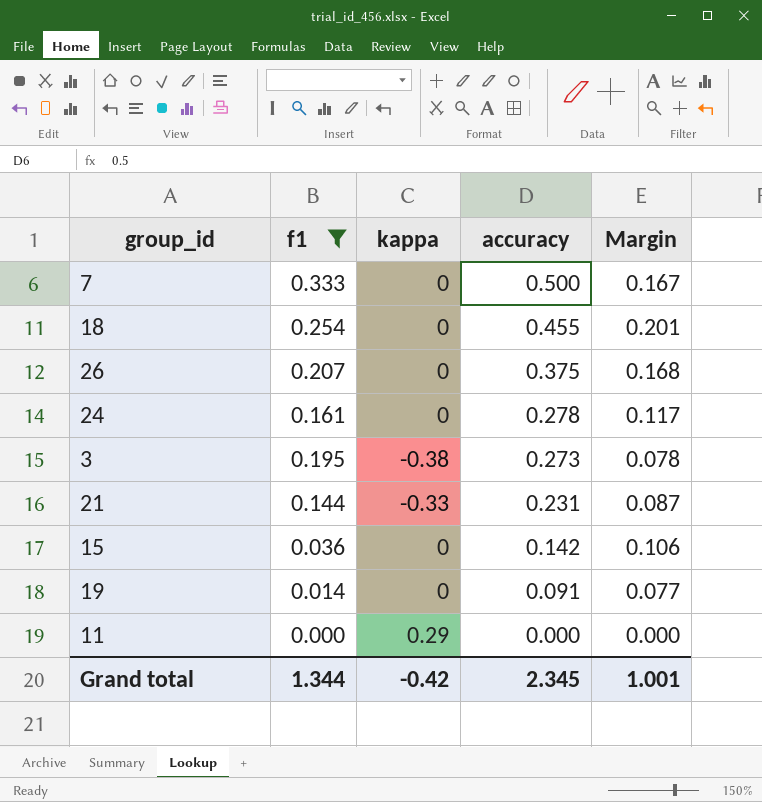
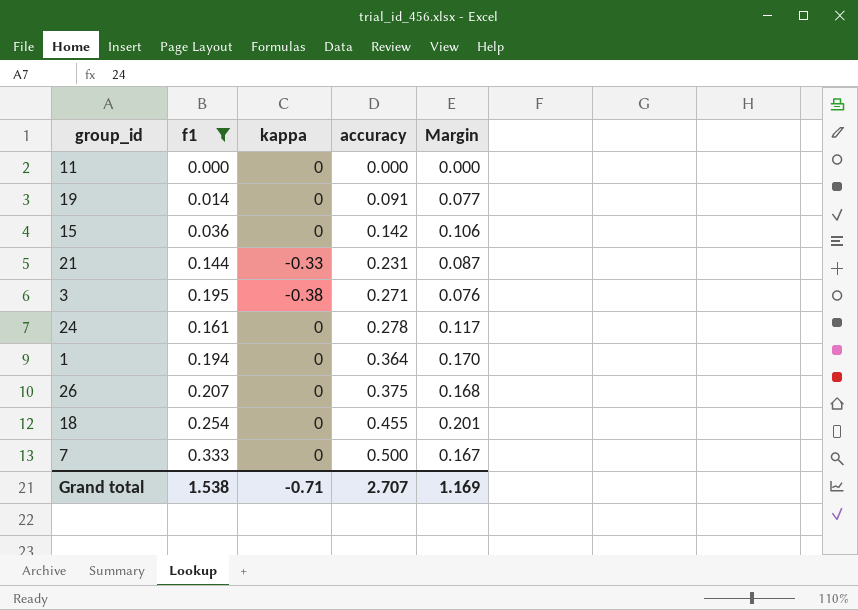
row order: accuracy descending -> accuracy ascending
11 | kappa: 0.29 -> 0
3 | accuracy: 0.273 -> 0.271
3 | Margin: 0.078 -> 0.076
row 1: none -> 0.194 | 0 | 0.364 | 0.170
Grand total | f1: 1.344 -> 1.538
Grand total | kappa: -0.42 -> -0.71
Grand total | accuracy: 2.345 -> 2.707
Grand total | Margin: 1.001 -> 1.169

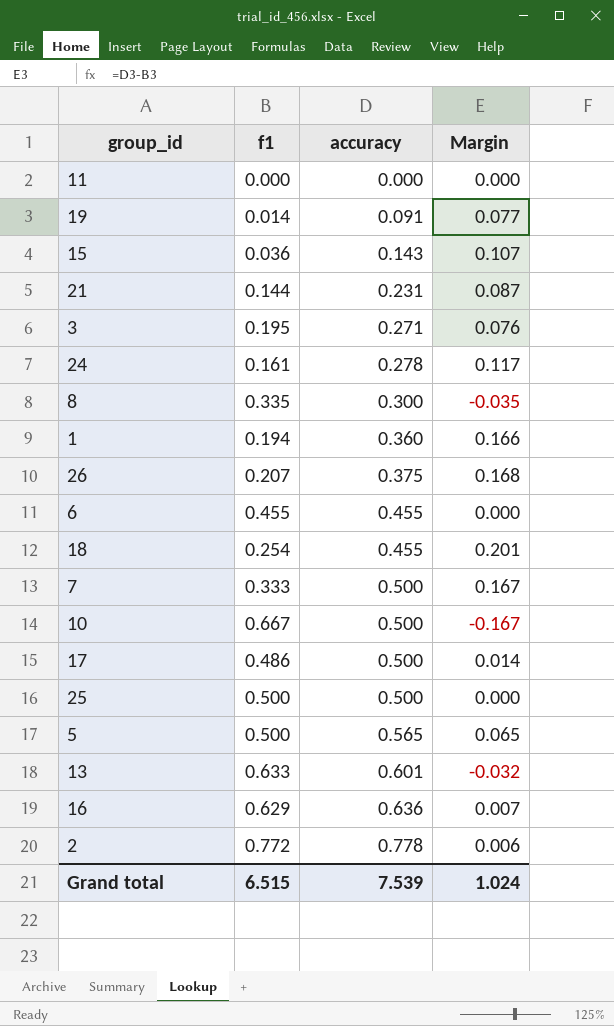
filter: f1 <= 0.333 -> none
column kappa | position: 3 -> none
15 | accuracy: 0.142 -> 0.143
15 | Margin: 0.106 -> 0.107
1 | accuracy: 0.364 -> 0.360
1 | Margin: 0.170 -> 0.166
Grand total | f1: 1.538 -> 6.515
Grand total | accuracy: 2.707 -> 7.539
Grand total | Margin: 1.169 -> 1.024

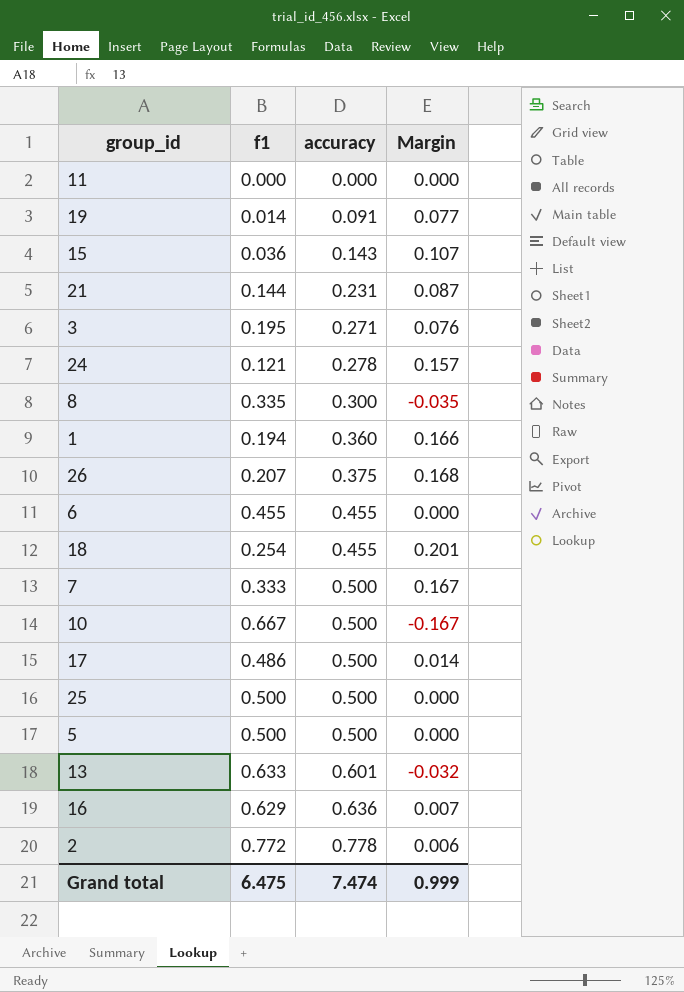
24 | f1: 0.161 -> 0.121
24 | Margin: 0.117 -> 0.157
5 | accuracy: 0.565 -> 0.500
5 | Margin: 0.065 -> 0.000
Grand total | f1: 6.515 -> 6.475
Grand total | accuracy: 7.539 -> 7.474
Grand total | Margin: 1.024 -> 0.999

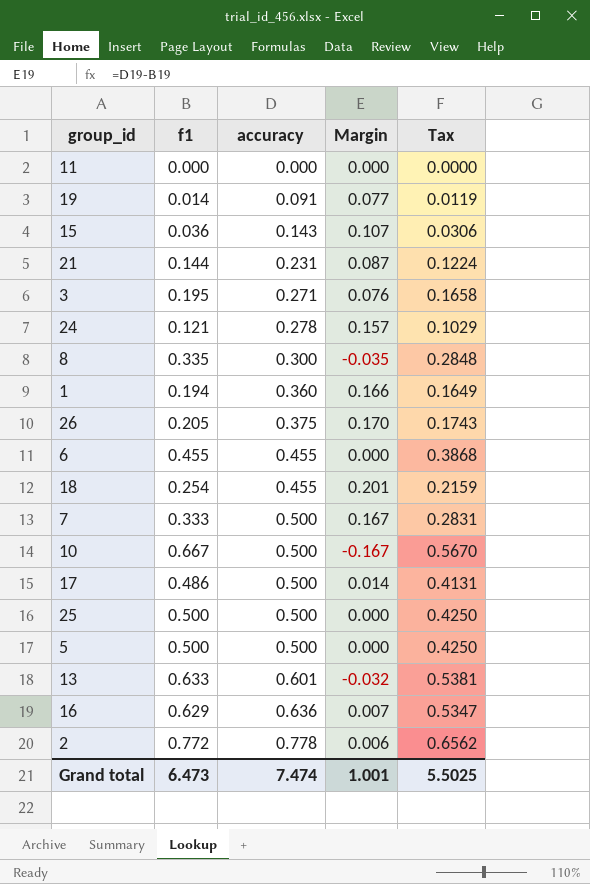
column Tax | formula: none -> [f1] * 0.85
26 | f1: 0.207 -> 0.205
26 | Margin: 0.168 -> 0.170
Grand total | f1: 6.475 -> 6.473
Grand total | Margin: 0.999 -> 1.001

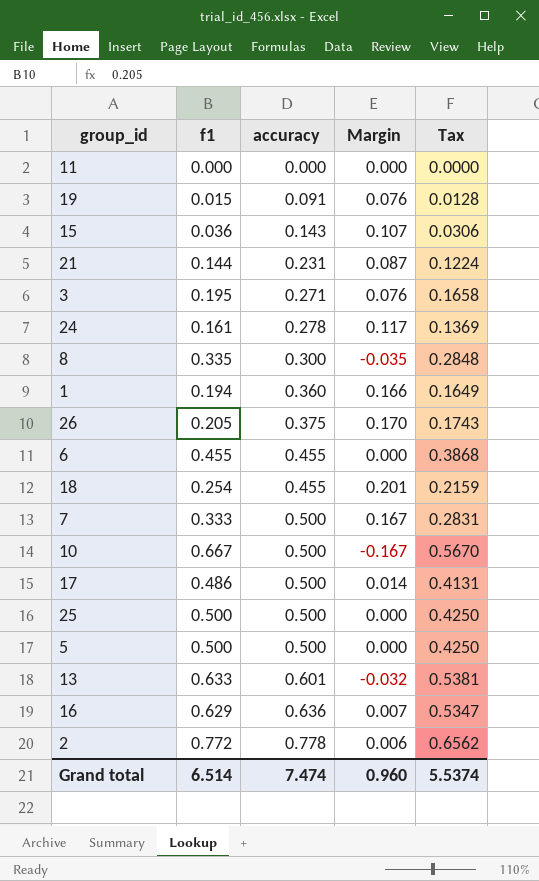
19 | f1: 0.014 -> 0.015
19 | Margin: 0.077 -> 0.076
19 | Tax: 0.0119 -> 0.0128
24 | f1: 0.121 -> 0.161
24 | Margin: 0.157 -> 0.117
24 | Tax: 0.1029 -> 0.1369
Grand total | f1: 6.473 -> 6.514
Grand total | Margin: 1.001 -> 0.960
Grand total | Tax: 5.5025 -> 5.5374

